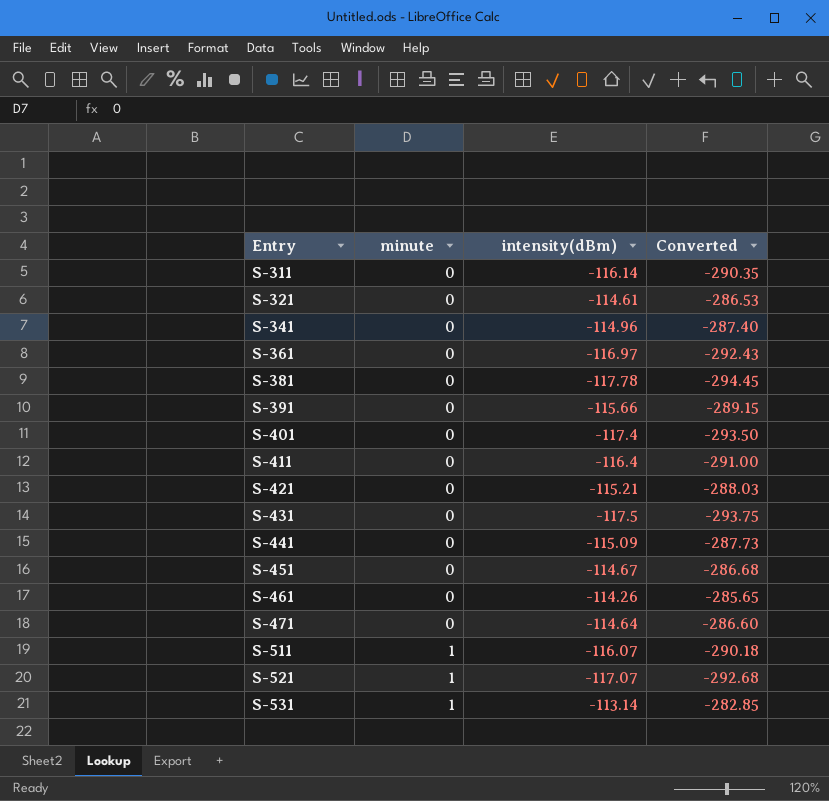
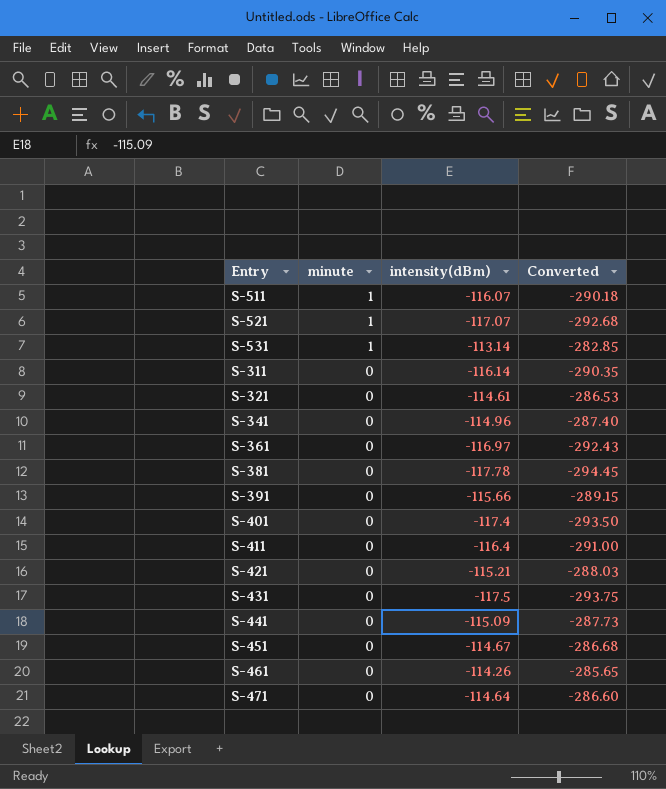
row order: Entry ascending -> minute descending

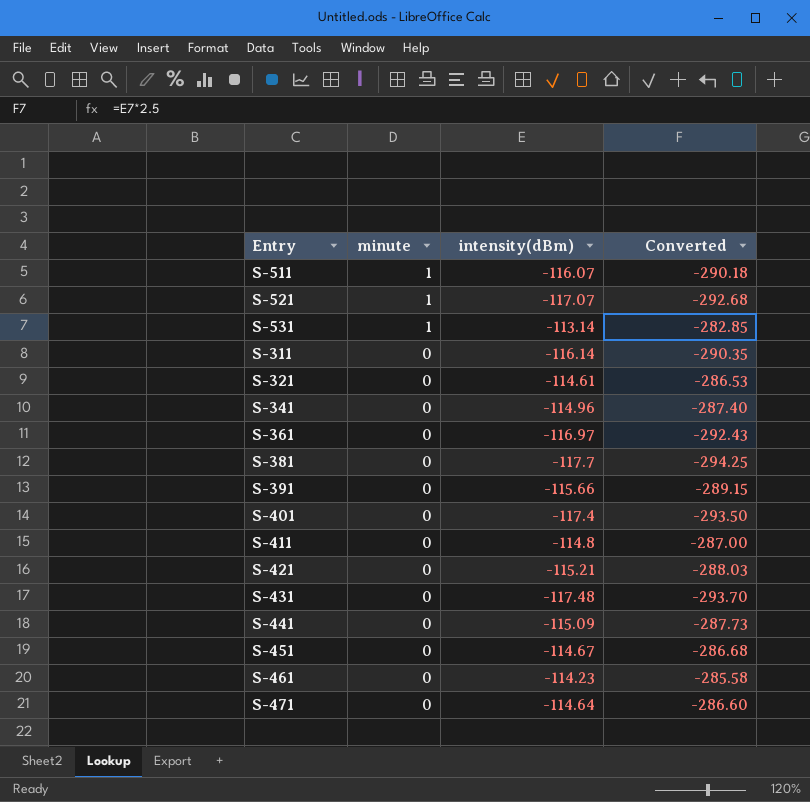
S-381 | intensity(dBm): -117.78 -> -117.7
S-381 | Converted: -294.45 -> -294.25
S-411 | intensity(dBm): -116.4 -> -114.8
S-411 | Converted: -291.00 -> -287.00
S-431 | intensity(dBm): -117.5 -> -117.48
S-431 | Converted: -293.75 -> -293.70
S-461 | intensity(dBm): -114.26 -> -114.23
S-461 | Converted: -285.65 -> -285.58

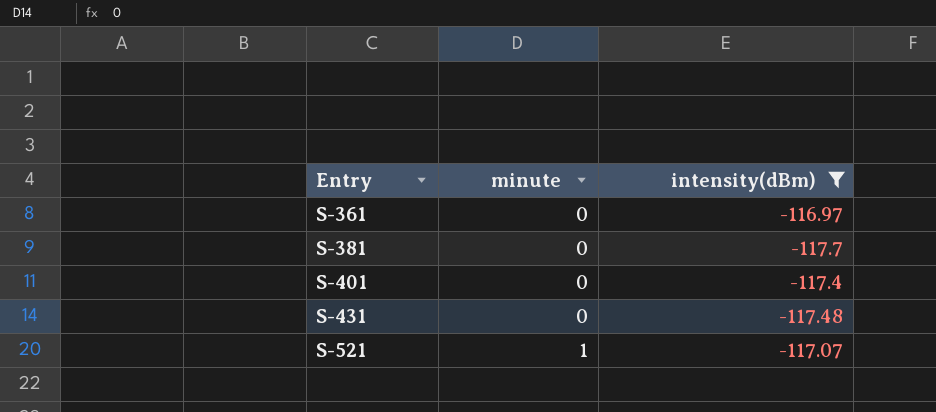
filter: none -> intensity(dBm) <= -116.97
row order: minute descending -> Entry ascending
column Converted | formula: [intensity(dBm)] * 2.5 -> none

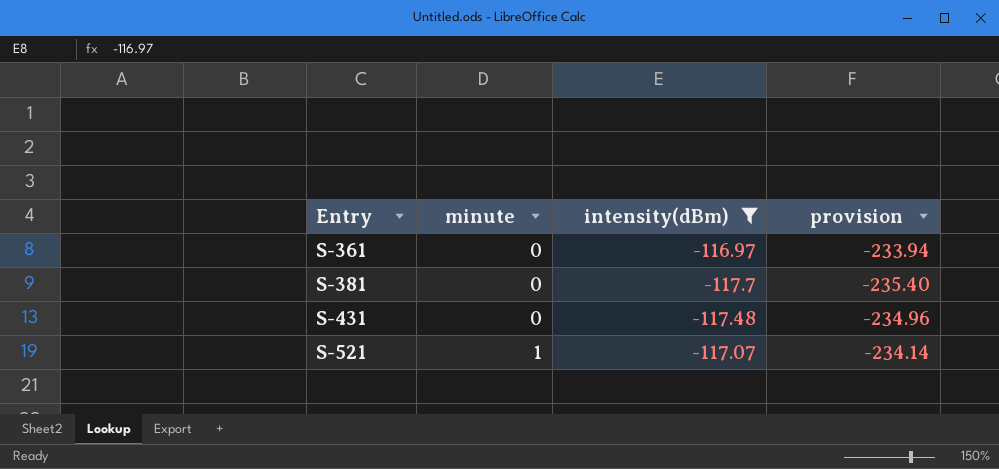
column provision | formula: none -> [intensity(dBm)] * 2
row S-401: 0 | -117.4 -> none

